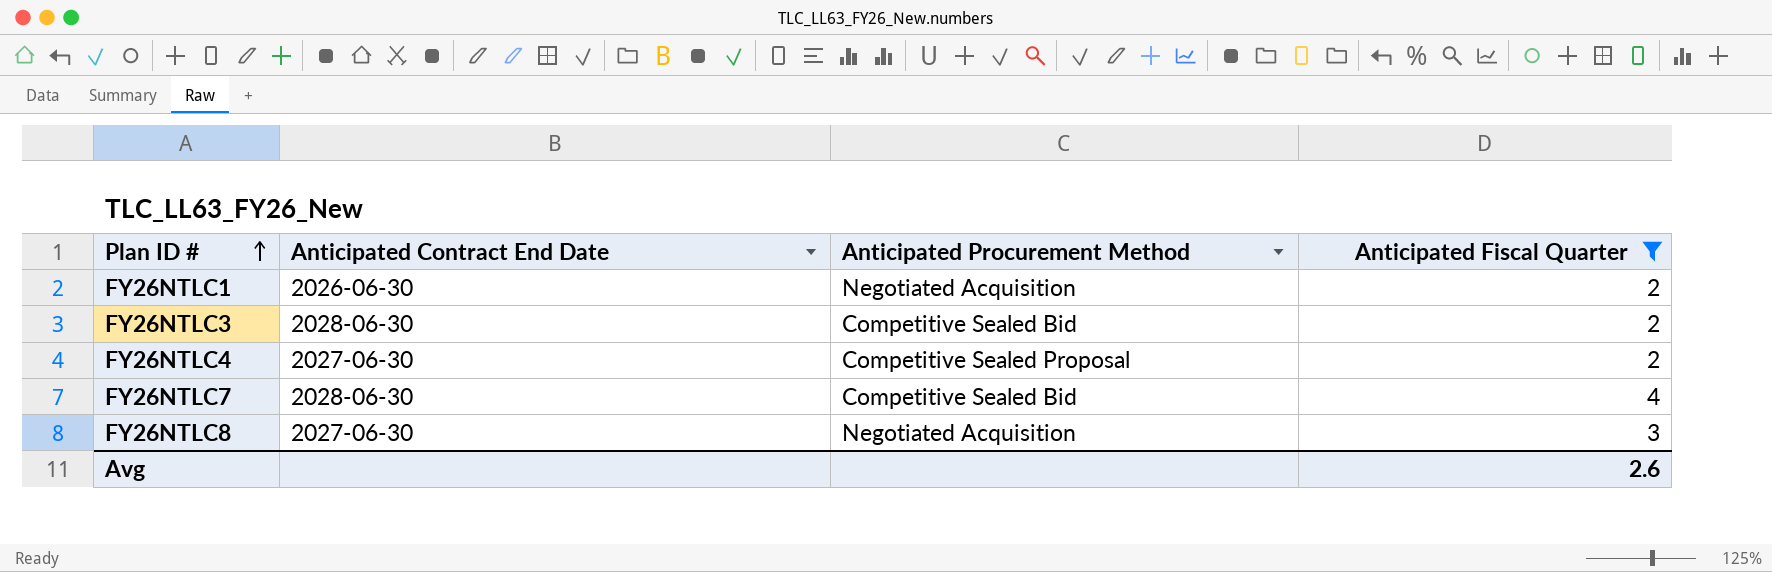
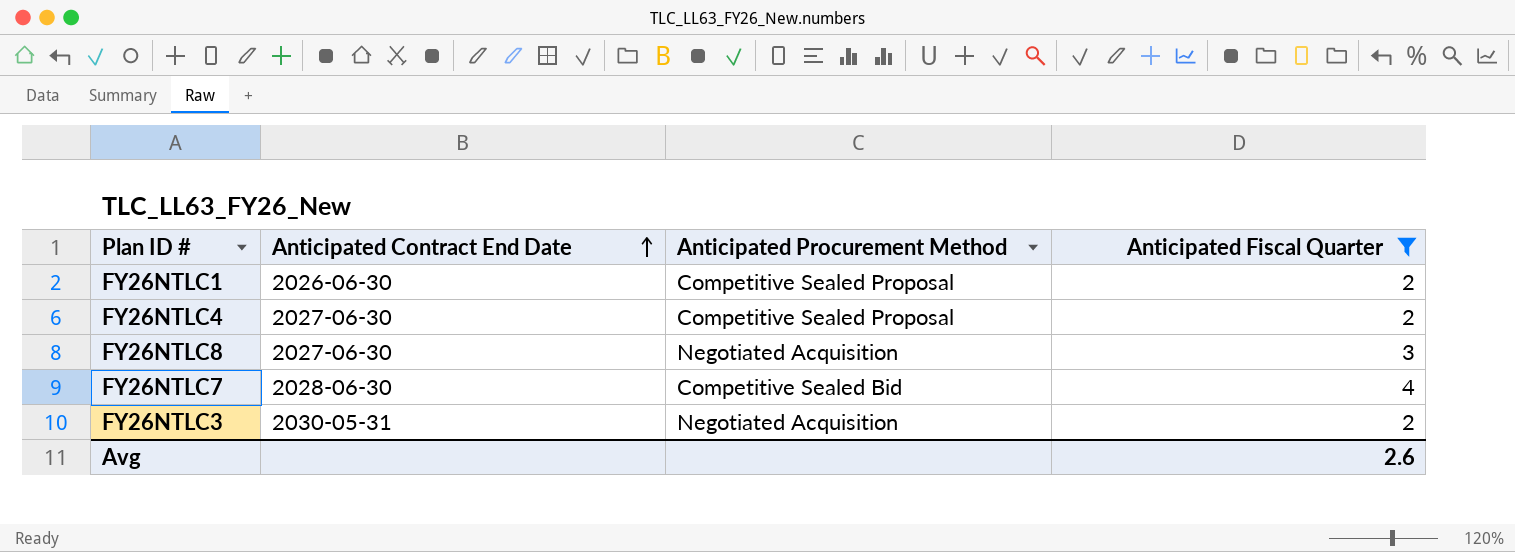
row order: Plan ID # ascending -> Anticipated Contract End Date ascending
FY26NTLC1 | Anticipated Procurement Method: Negotiated Acquisition -> Competitive Sealed Proposal
FY26NTLC3 | Anticipated Contract End Date: 2028-06-30 -> 2030-05-31
FY26NTLC3 | Anticipated Procurement Method: Competitive Sealed Bid -> Negotiated Acquisition

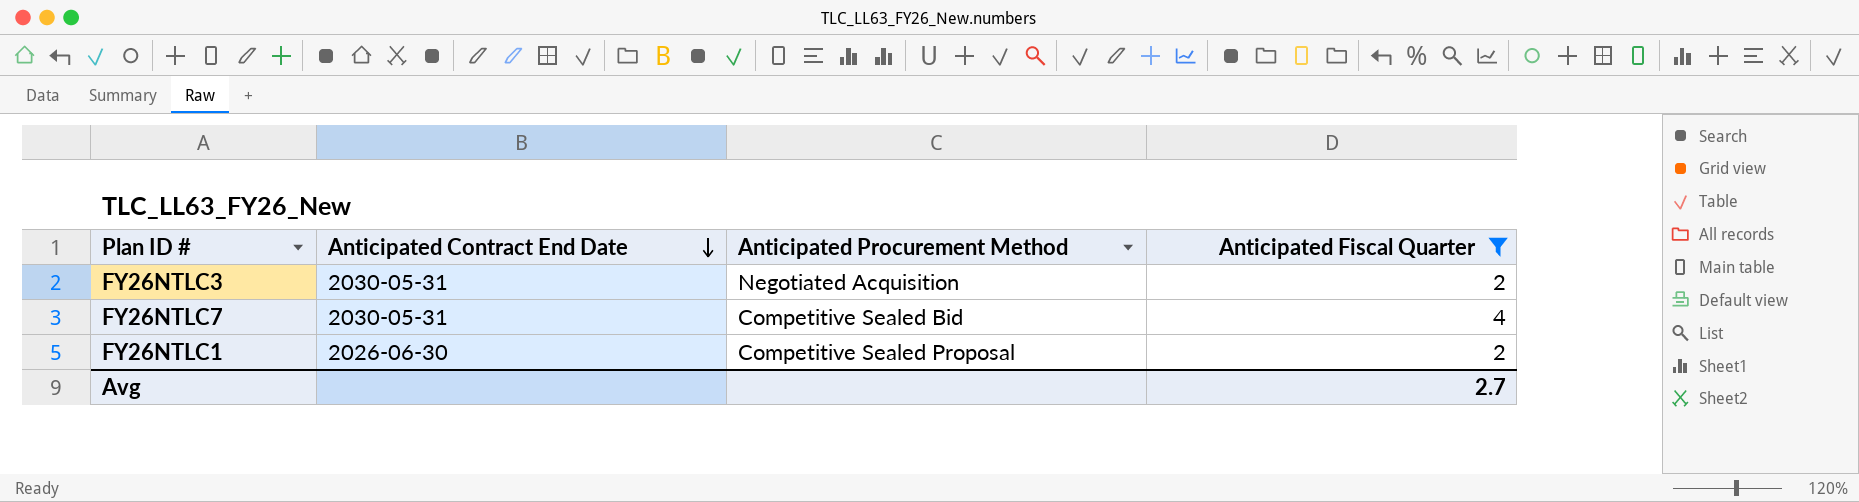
row order: Anticipated Contract End Date ascending -> Anticipated Contract End Date descending
row FY26NTLC4: 2027-06-30 | Competitive Sealed Proposal | 2 -> none
row FY26NTLC8: 2027-06-30 | Negotiated Acquisition | 3 -> none
FY26NTLC7 | Anticipated Contract End Date: 2028-06-30 -> 2030-05-31
Avg | Anticipated Fiscal Quarter: 2.6 -> 2.7

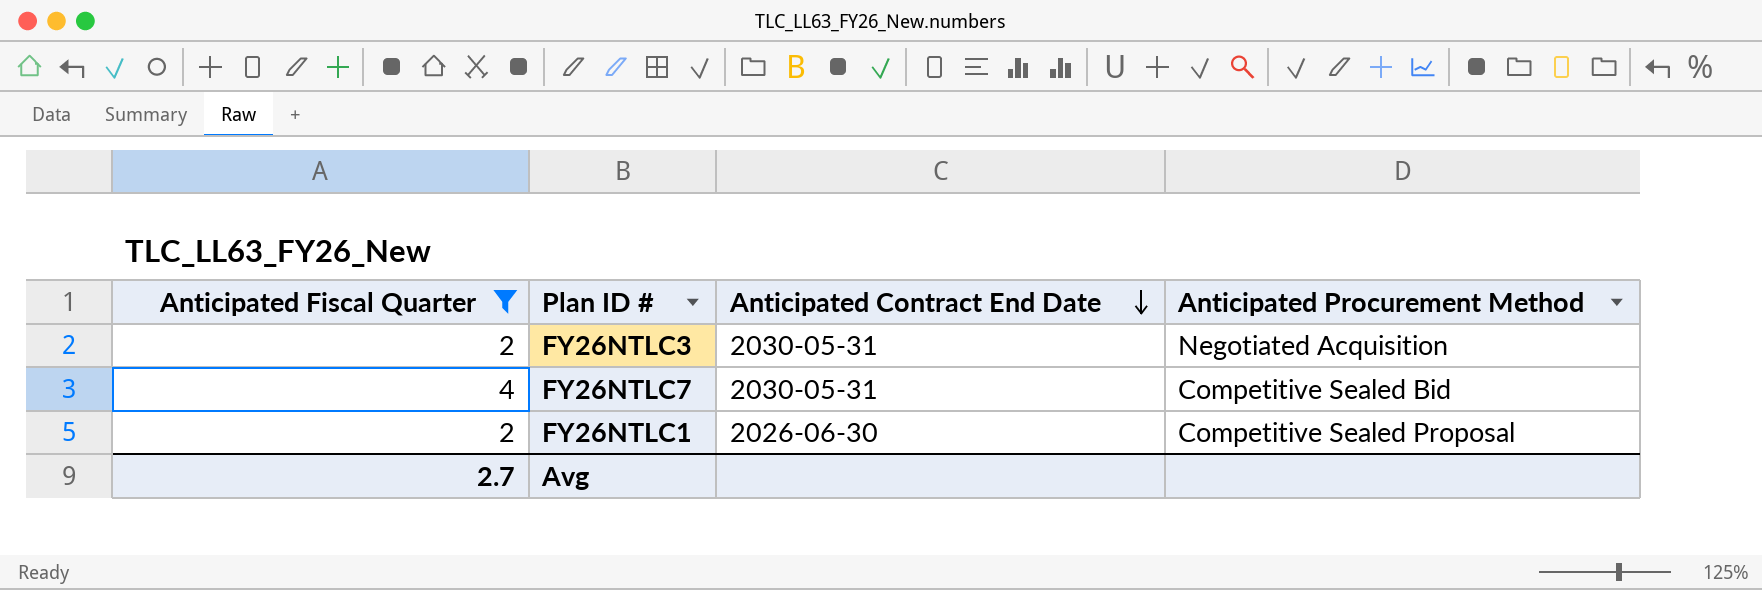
column Anticipated Fiscal Quarter | position: 4 -> 1

